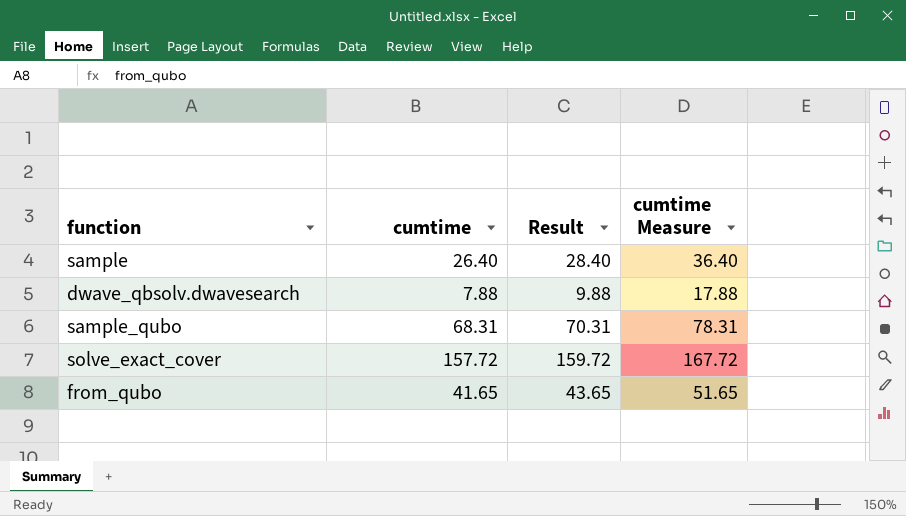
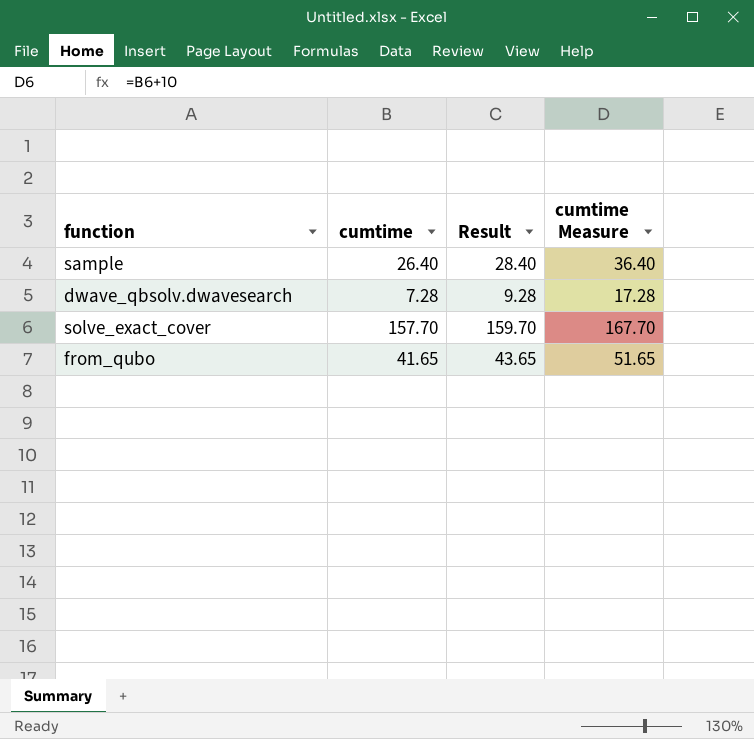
row sample_qubo: 68.31 | 70.31 | 78.31 -> none
dwave_qbsolv.dwavesearch | cumtime: 7.88 -> 7.28
dwave_qbsolv.dwavesearch | Result: 9.88 -> 9.28
dwave_qbsolv.dwavesearch | cumtime Measure: 17.88 -> 17.28
solve_exact_cover | cumtime: 157.72 -> 157.70
solve_exact_cover | Result: 159.72 -> 159.70
solve_exact_cover | cumtime Measure: 167.72 -> 167.70

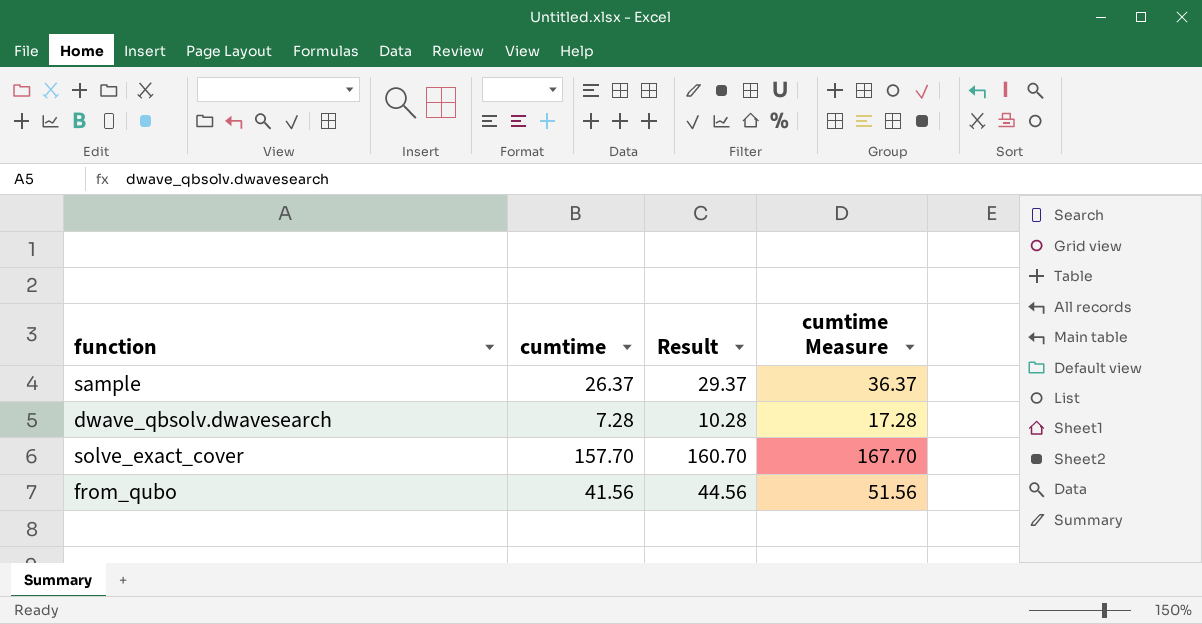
column Result | formula: [cumtime] + 2 -> [cumtime] + 3
sample | cumtime: 26.40 -> 26.37
sample | cumtime Measure: 36.40 -> 36.37
from_qubo | cumtime: 41.65 -> 41.56
from_qubo | cumtime Measure: 51.65 -> 51.56

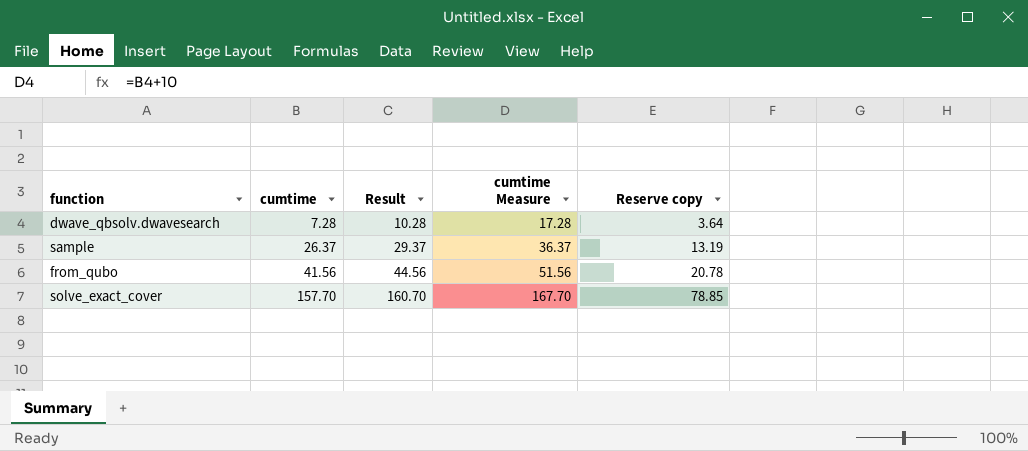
row order: none -> cumtime ascending
column Reserve copy | formula: none -> [cumtime] * 0.5

